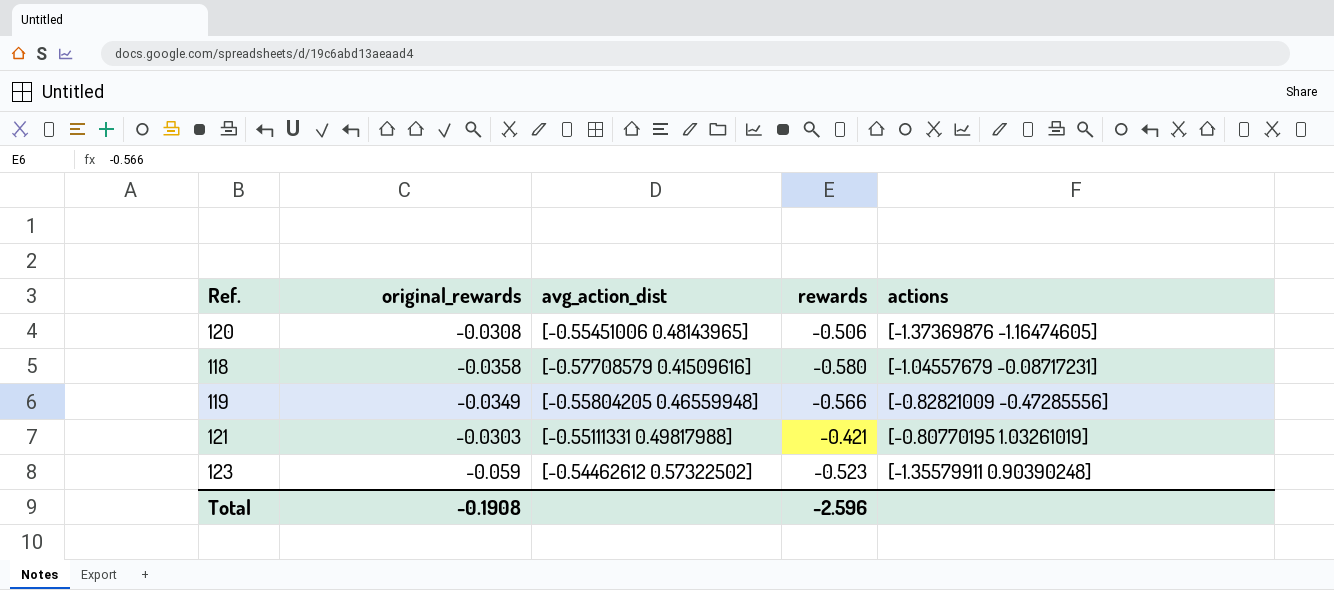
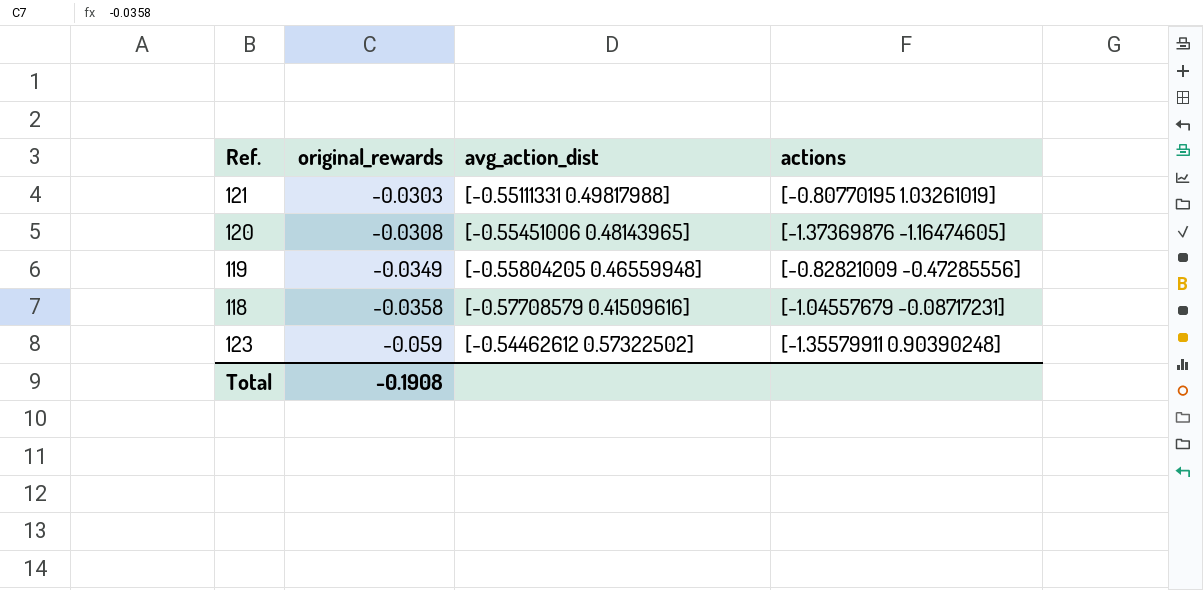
row order: none -> original_rewards descending
column rewards | position: 4 -> none

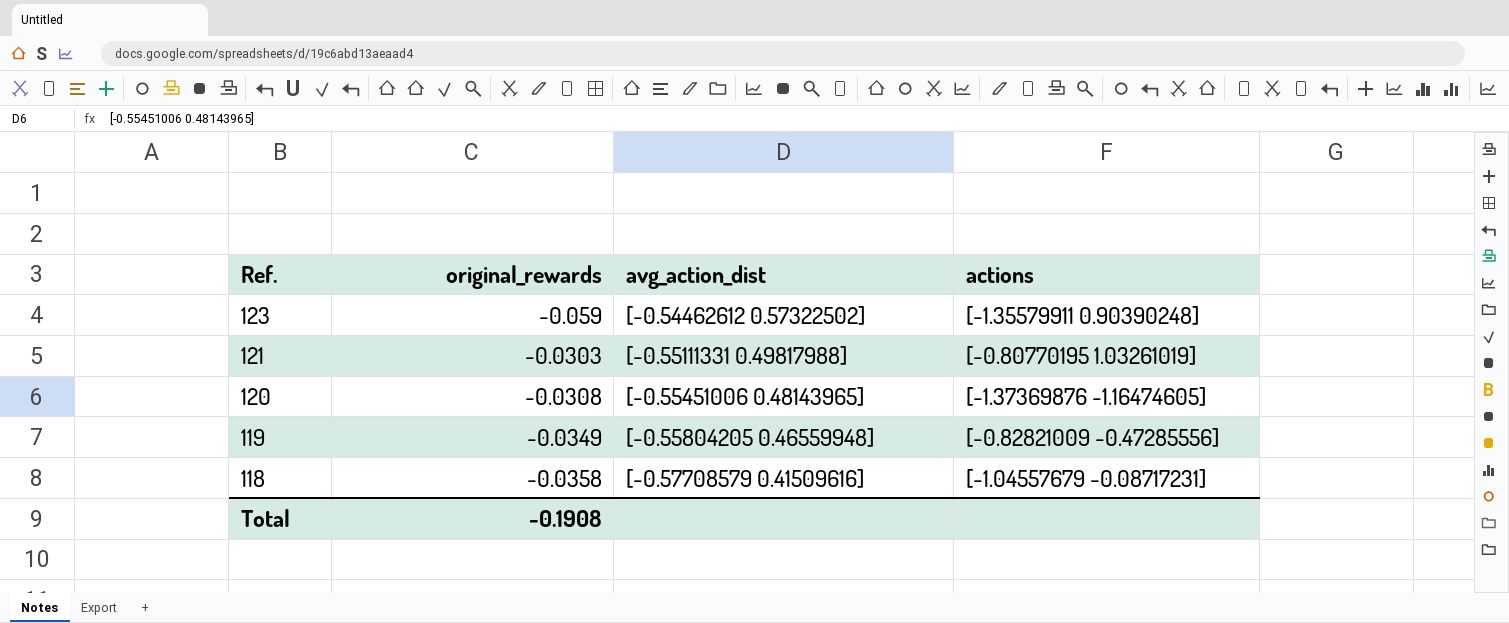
row order: original_rewards descending -> Ref. descending

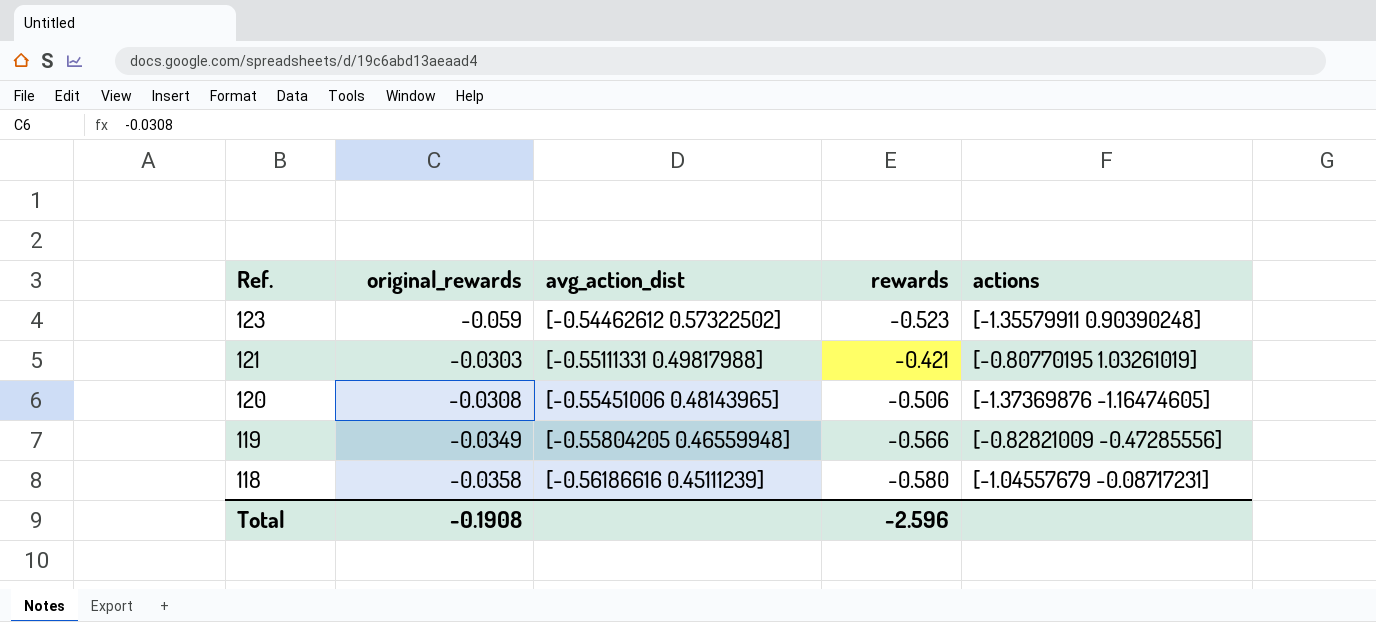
column rewards | position: none -> 4
118 | avg_action_dist: [-0.57708579 0.41509616] -> [-0.56186616 0.45111239]

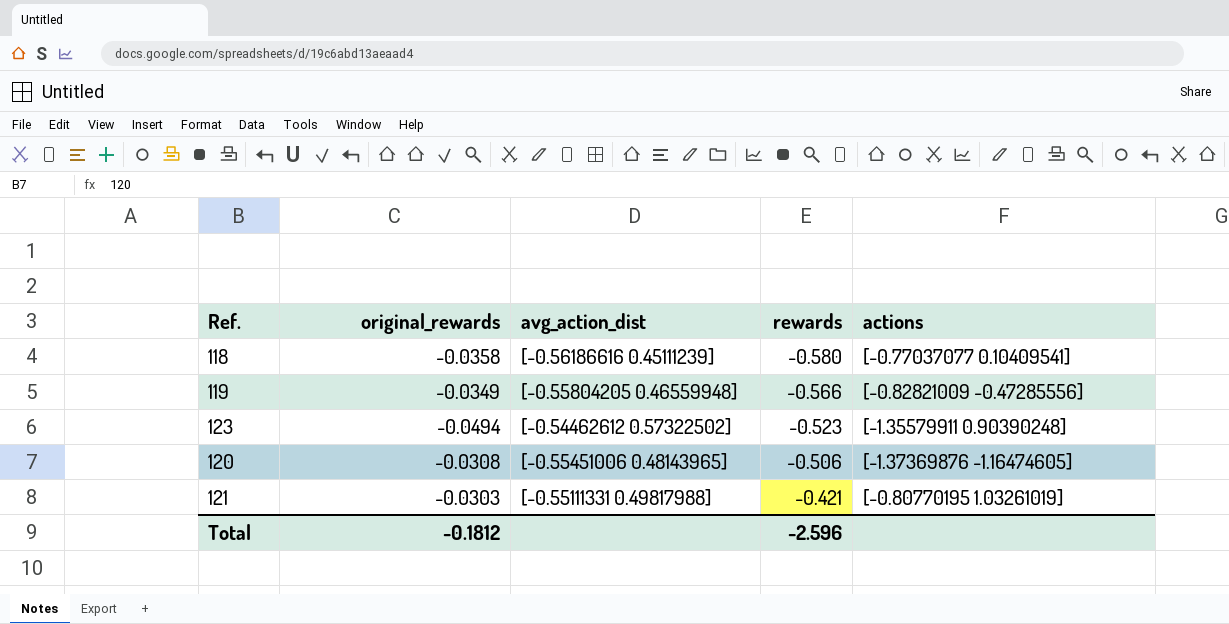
row order: Ref. descending -> rewards ascending
118 | actions: [-1.04557679 -0.08717231] -> [-0.77037077 0.10409541]
123 | original_rewards: -0.059 -> -0.0494
Total | original_rewards: -0.1908 -> -0.1812

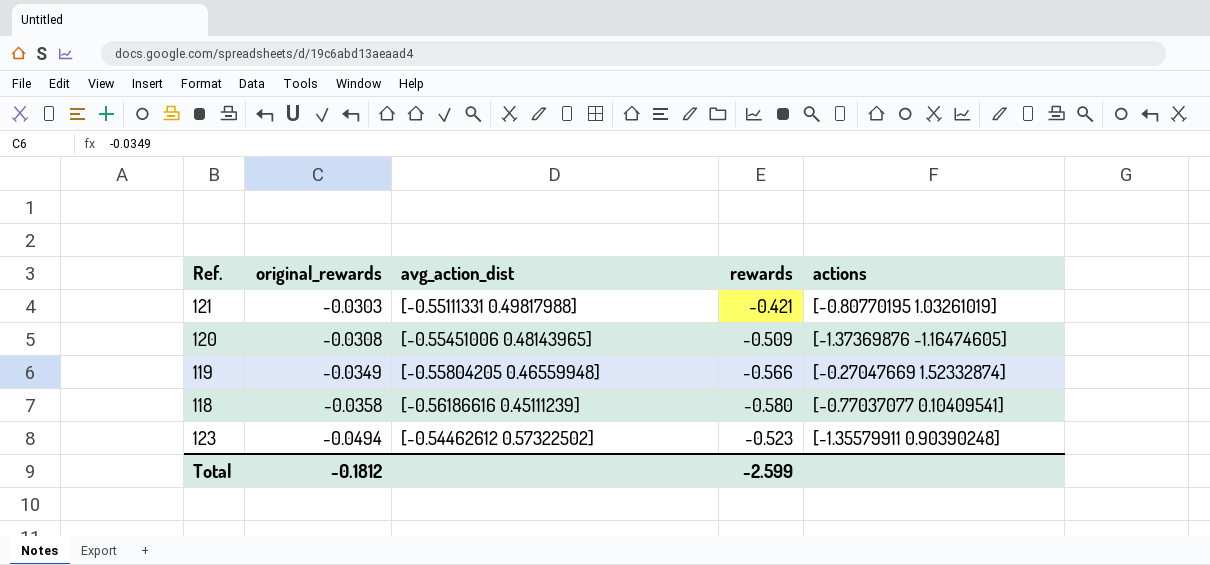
row order: rewards ascending -> original_rewards descending
120 | rewards: -0.506 -> -0.509
119 | actions: [-0.82821009 -0.47285556] -> [-0.27047669 1.52332874]
Total | rewards: -2.596 -> -2.599

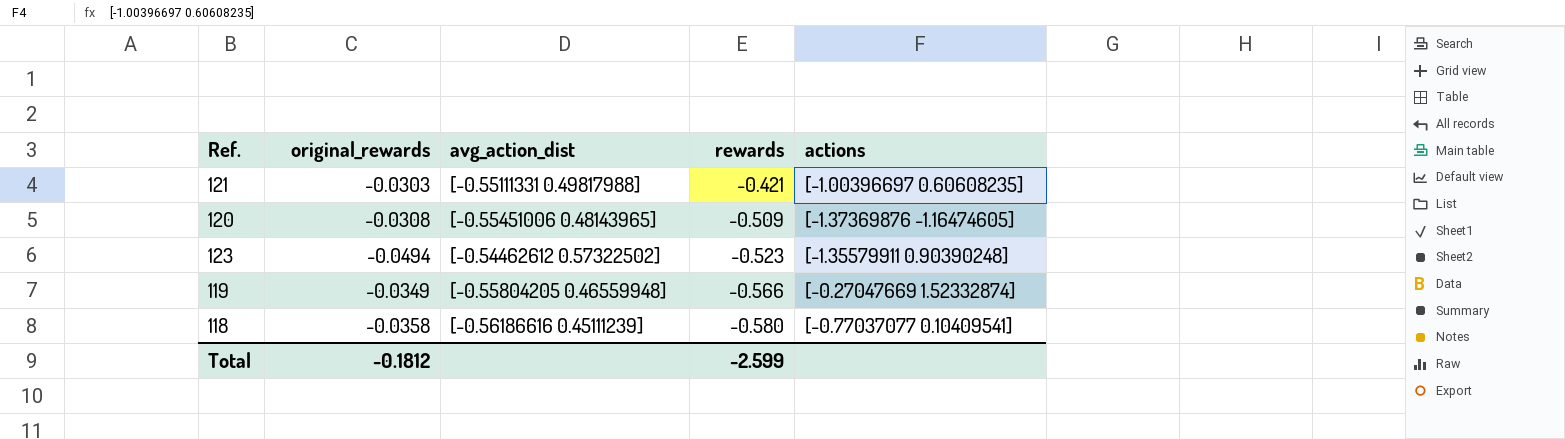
row order: original_rewards descending -> rewards descending
121 | actions: [-0.80770195 1.03261019] -> [-1.00396697 0.60608235]

